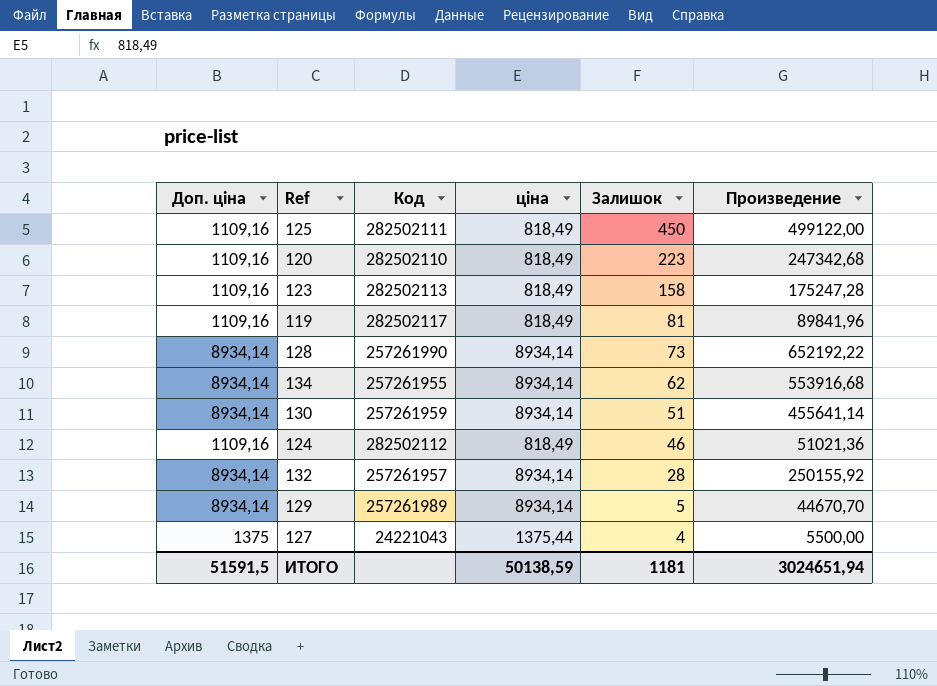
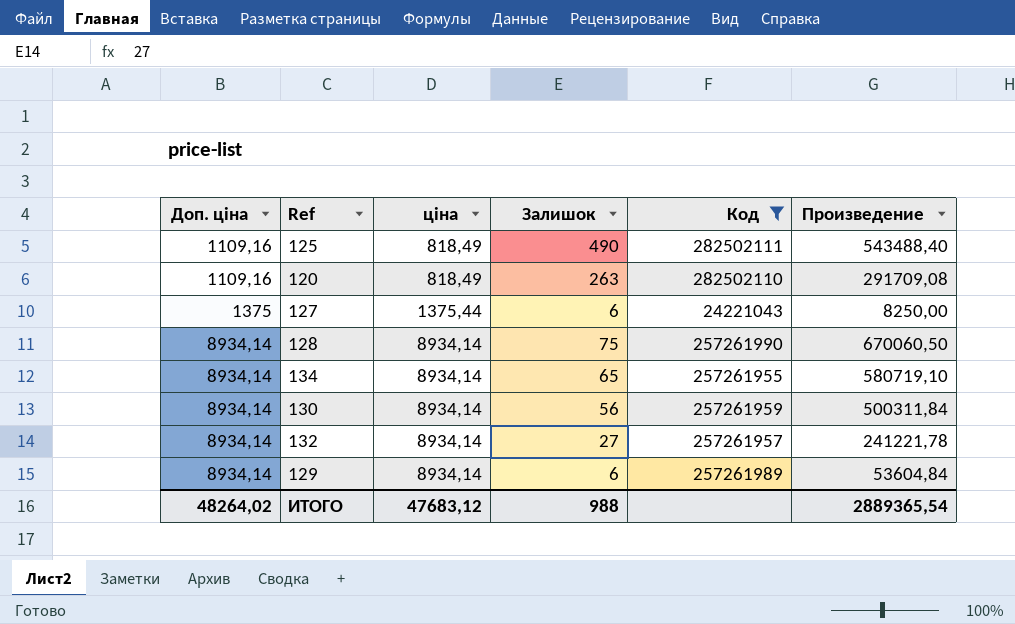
filter: none -> Код <= 282502111
row order: Залишок descending -> Доп. ціна ascending
column Код | position: 3 -> 5
125 | Залишок: 450 -> 490
125 | Произведение: 499122,00 -> 543488,40
120 | Залишок: 223 -> 263
120 | Произведение: 247342,68 -> 291709,08
127 | Залишок: 4 -> 6
127 | Произведение: 5500,00 -> 8250,00
128 | Залишок: 73 -> 75
128 | Произведение: 652192,22 -> 670060,50
134 | Залишок: 62 -> 65
134 | Произведение: 553916,68 -> 580719,10
130 | Залишок: 51 -> 56
130 | Произведение: 455641,14 -> 500311,84
132 | Залишок: 28 -> 27
132 | Произведение: 250155,92 -> 241221,78
129 | Залишок: 5 -> 6
129 | Произведение: 44670,70 -> 53604,84
ИТОГО | Доп. ціна: 51591,5 -> 48264,02
ИТОГО | ціна: 50138,59 -> 47683,12
ИТОГО | Залишок: 1181 -> 988
ИТОГО | Произведение: 3024651,94 -> 2889365,54

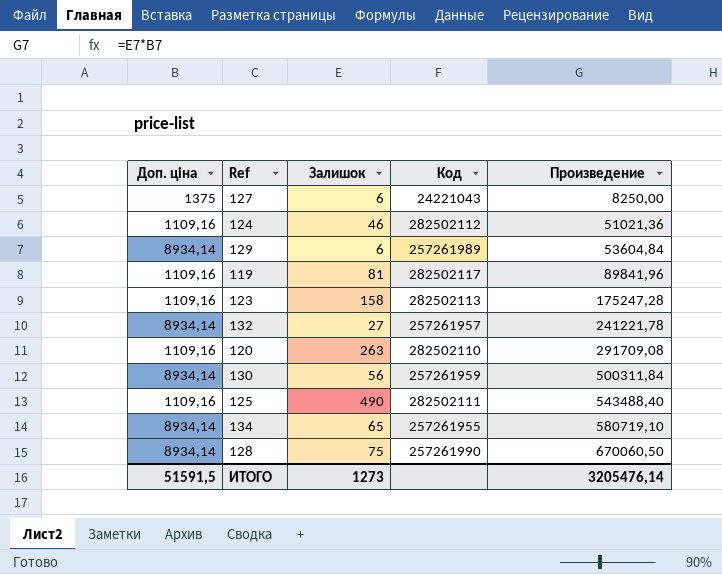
filter: Код <= 282502111 -> none
row order: Доп. ціна ascending -> Произведение ascending
column ціна | position: 3 -> none
ИТОГО | Доп. ціна: 48264,02 -> 51591,5
ИТОГО | Залишок: 988 -> 1273
ИТОГО | Произведение: 2889365,54 -> 3205476,14

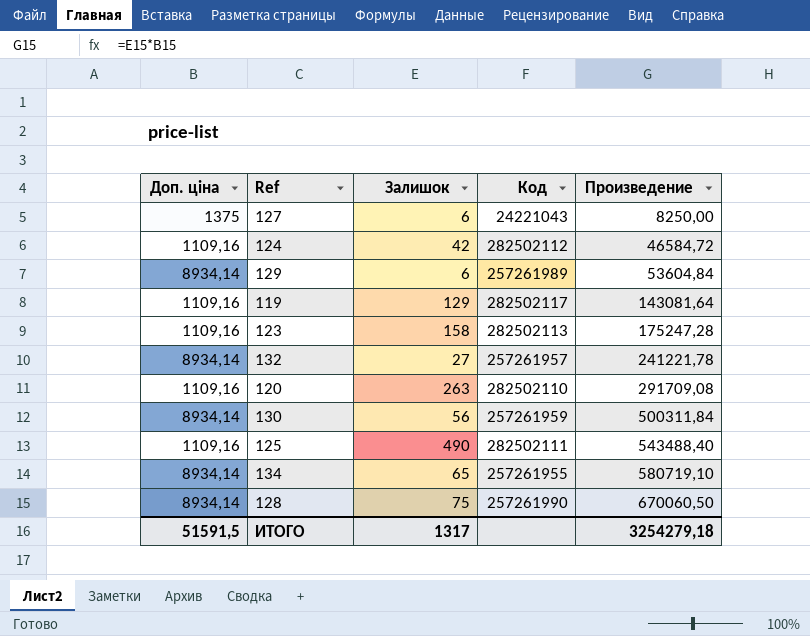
124 | Залишок: 46 -> 42
124 | Произведение: 51021,36 -> 46584,72
119 | Залишок: 81 -> 129
119 | Произведение: 89841,96 -> 143081,64
ИТОГО | Залишок: 1273 -> 1317
ИТОГО | Произведение: 3205476,14 -> 3254279,18

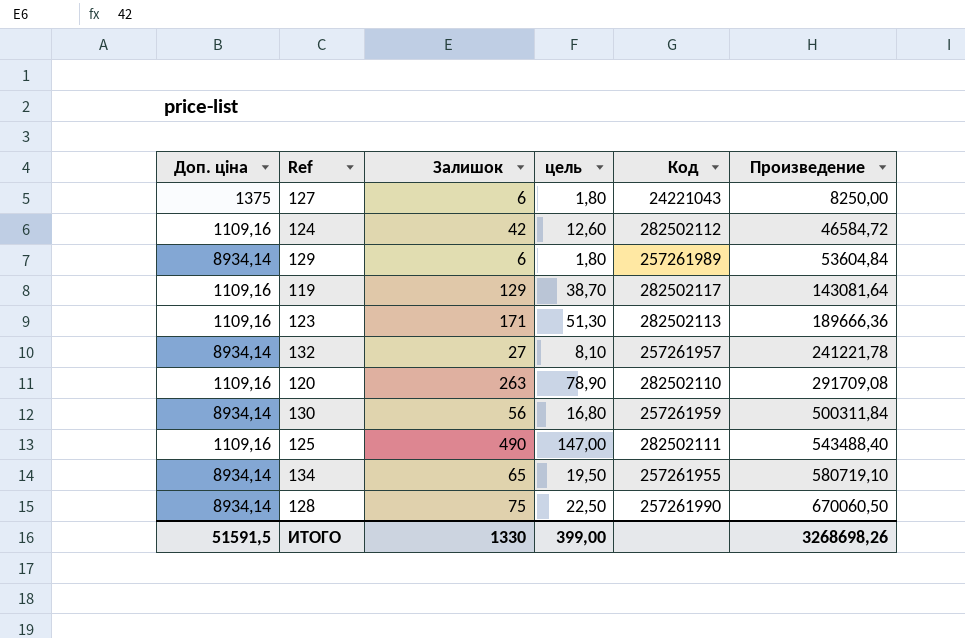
column цель | formula: none -> [Залишок] * 0,3
123 | Залишок: 158 -> 171
123 | Произведение: 175247,28 -> 189666,36
ИТОГО | Залишок: 1317 -> 1330
ИТОГО | Произведение: 3254279,18 -> 3268698,26

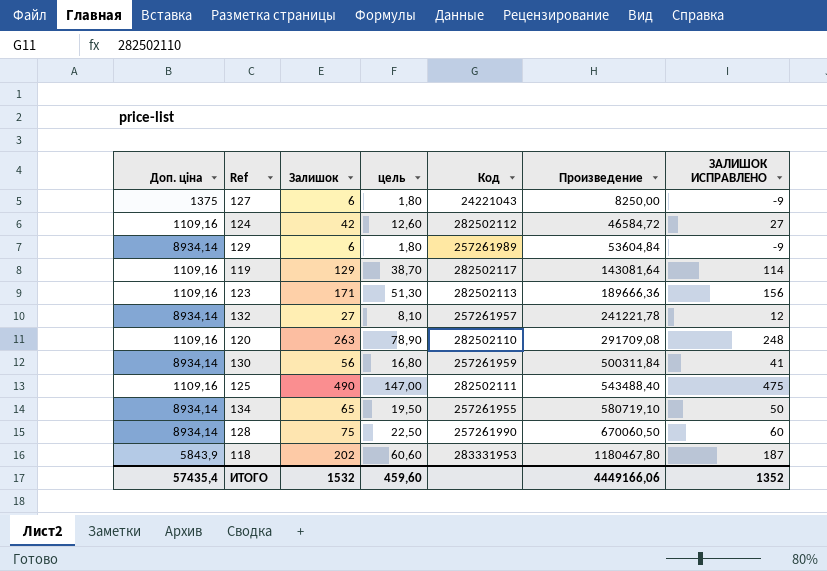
column ЗАЛИШОК ИСПРАВЛЕНО | formula: none -> [Залишок] - 15
row 118: none -> 5843,9 | 202 | 60,60 | 283331953 | 1180467,80 | 187
ИТОГО | Доп. ціна: 51591,5 -> 57435,4
ИТОГО | Залишок: 1330 -> 1532
ИТОГО | цель: 399,00 -> 459,60
ИТОГО | Произведение: 3268698,26 -> 4449166,06

